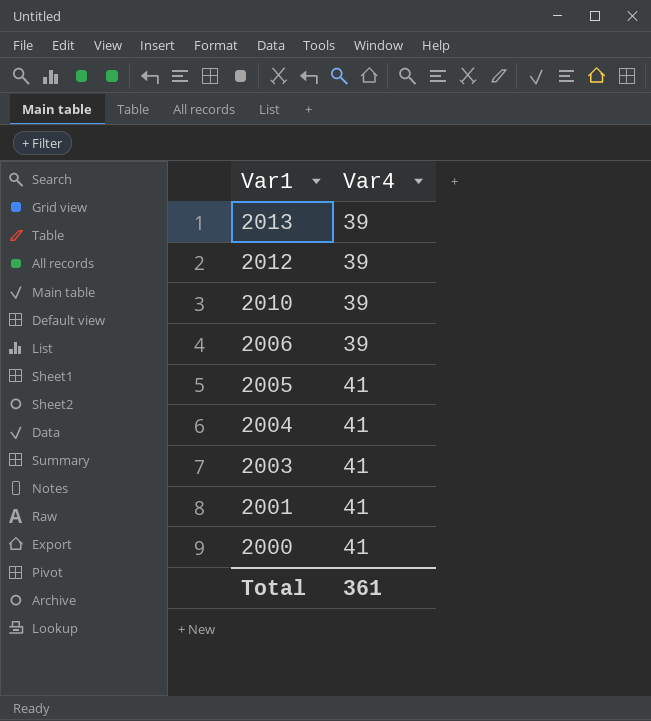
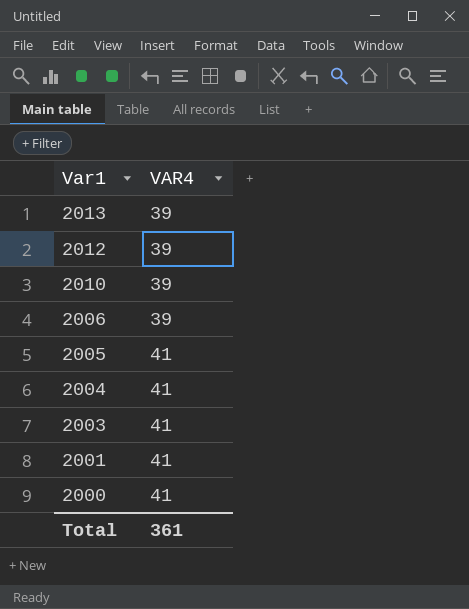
column name: Var4 -> VAR4

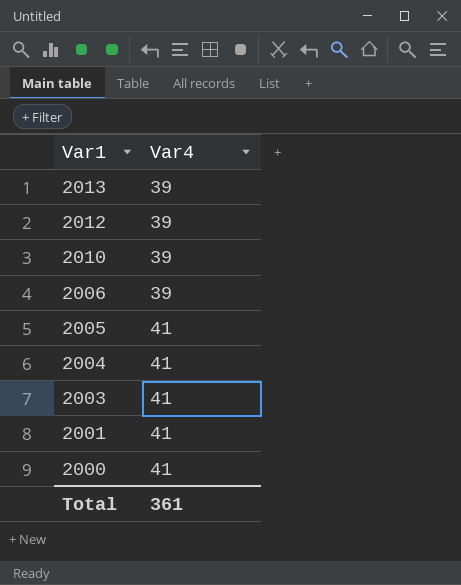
column name: VAR4 -> Var4

